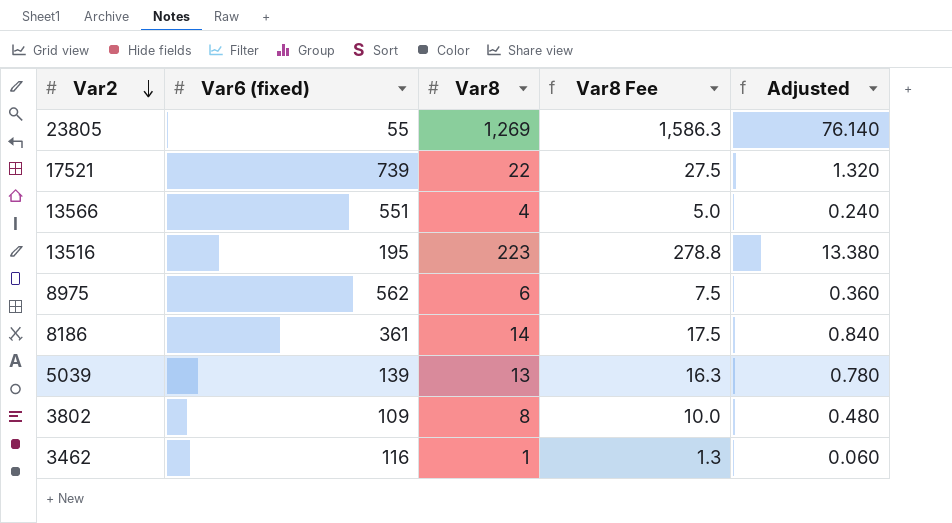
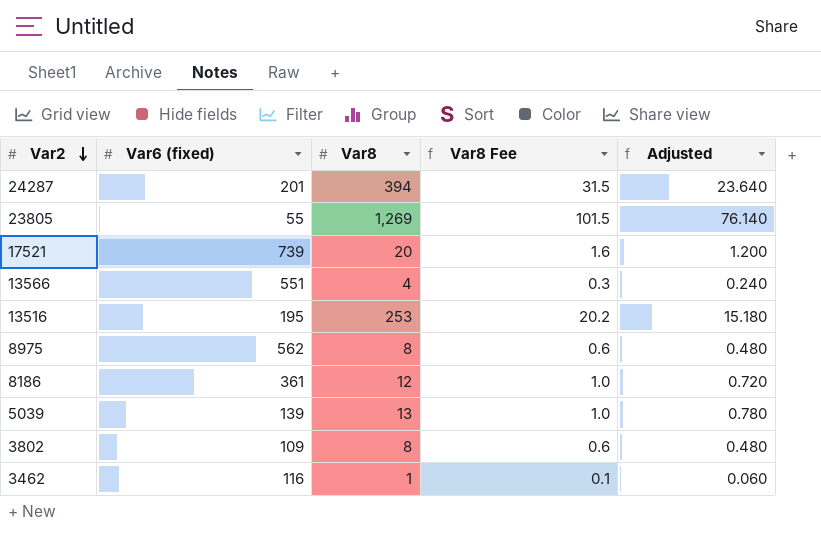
column Var8 Fee | formula: [Var8] * 1.25 -> [Var8] * 0.08
row 24287: none -> 201 | 394 | 31.5 | 23.640
17521 | Var8: 22 -> 20
17521 | Adjusted: 1.320 -> 1.200
13516 | Var8: 223 -> 253
13516 | Adjusted: 13.380 -> 15.180
8975 | Var8: 6 -> 8
8975 | Adjusted: 0.360 -> 0.480
8186 | Var8: 14 -> 12
8186 | Adjusted: 0.840 -> 0.720

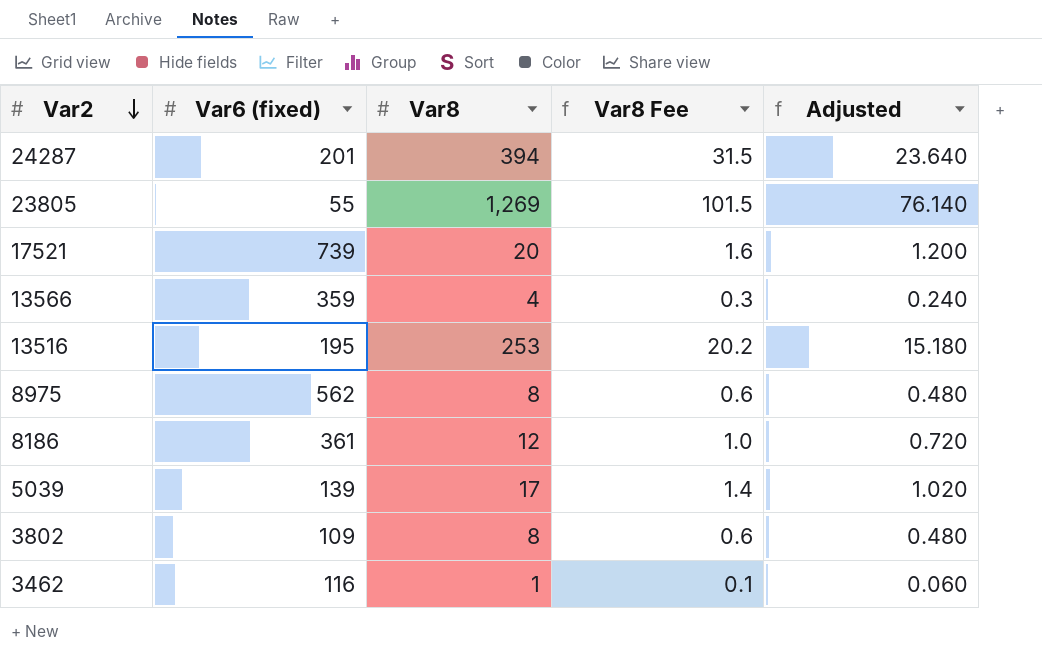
13566 | Var6 (fixed): 551 -> 359
5039 | Var8: 13 -> 17
5039 | Var8 Fee: 1.0 -> 1.4
5039 | Adjusted: 0.780 -> 1.020

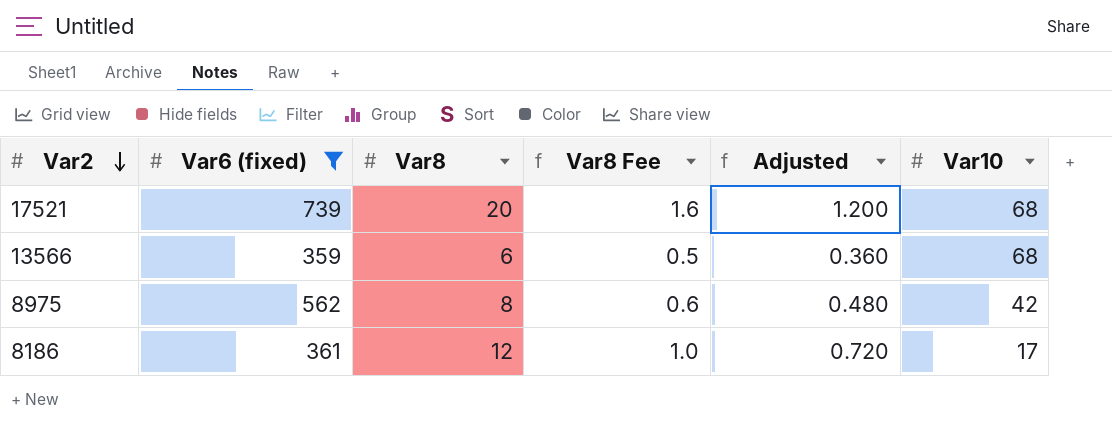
filter: none -> Var6 (fixed) >= 359
column Var10 | position: none -> 6
13566 | Var8: 4 -> 6
13566 | Var8 Fee: 0.3 -> 0.5
13566 | Adjusted: 0.240 -> 0.360

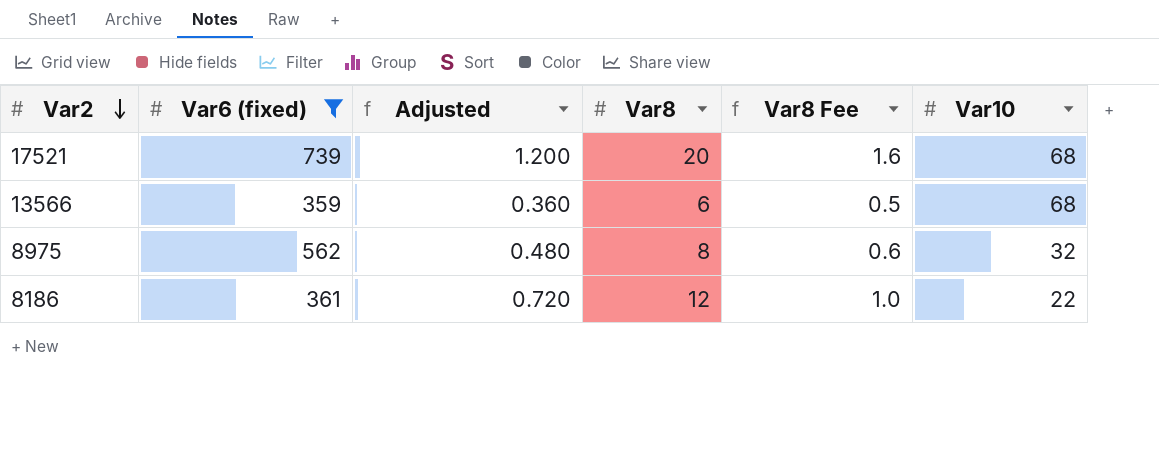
column Adjusted | position: 5 -> 3
8975 | Var10: 42 -> 32
8186 | Var10: 17 -> 22

